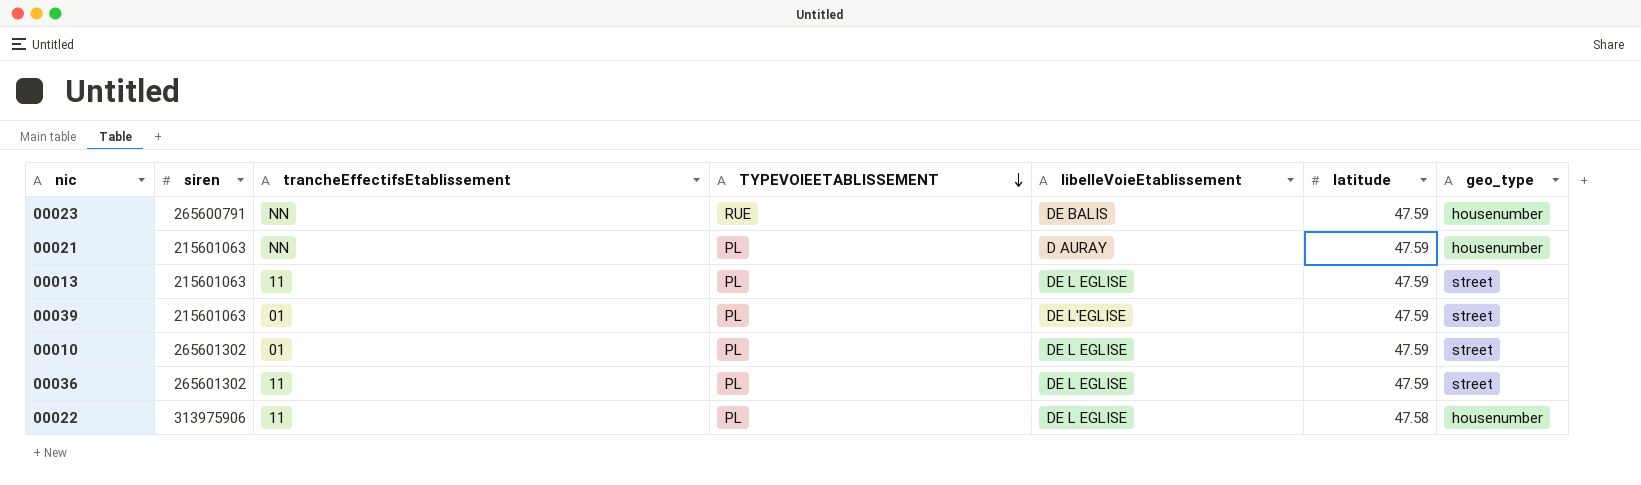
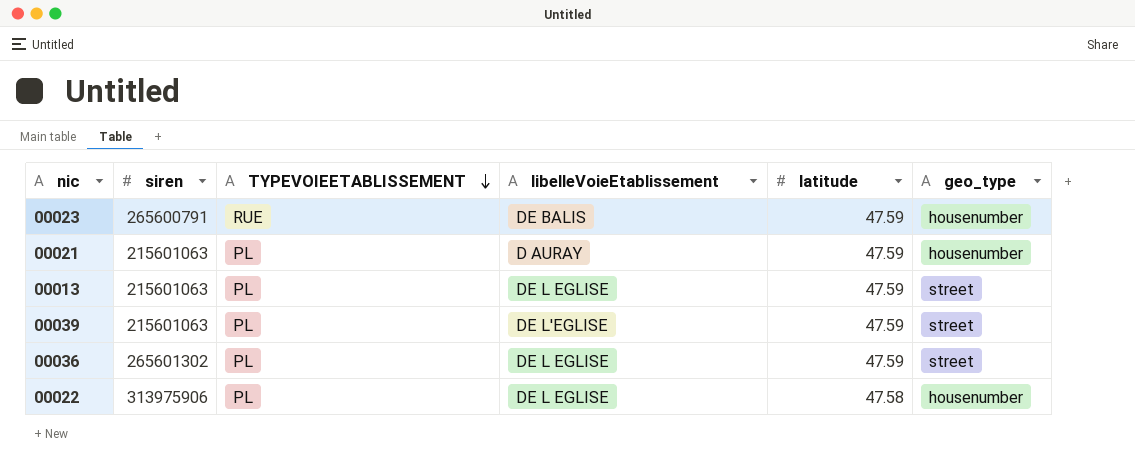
column trancheEffectifsEtablissement | position: 3 -> none
row 00010: 265601302 | 01 | PL | DE L EGLISE | 47.59 | street -> none

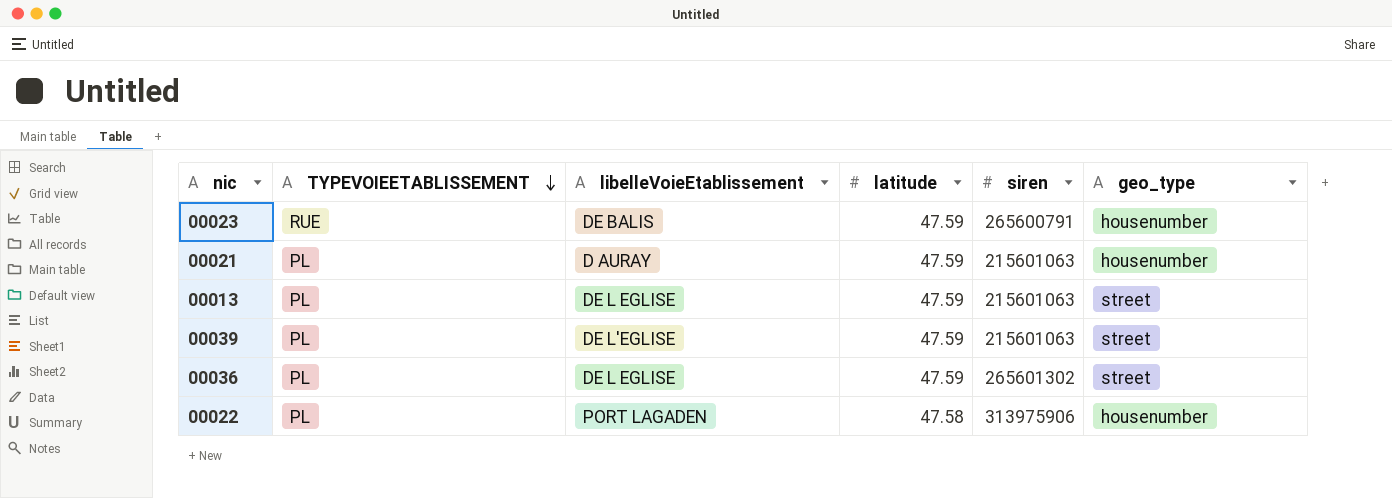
column siren | position: 2 -> 5
00022 | libelleVoieEtablissement: DE L EGLISE -> PORT LAGADEN

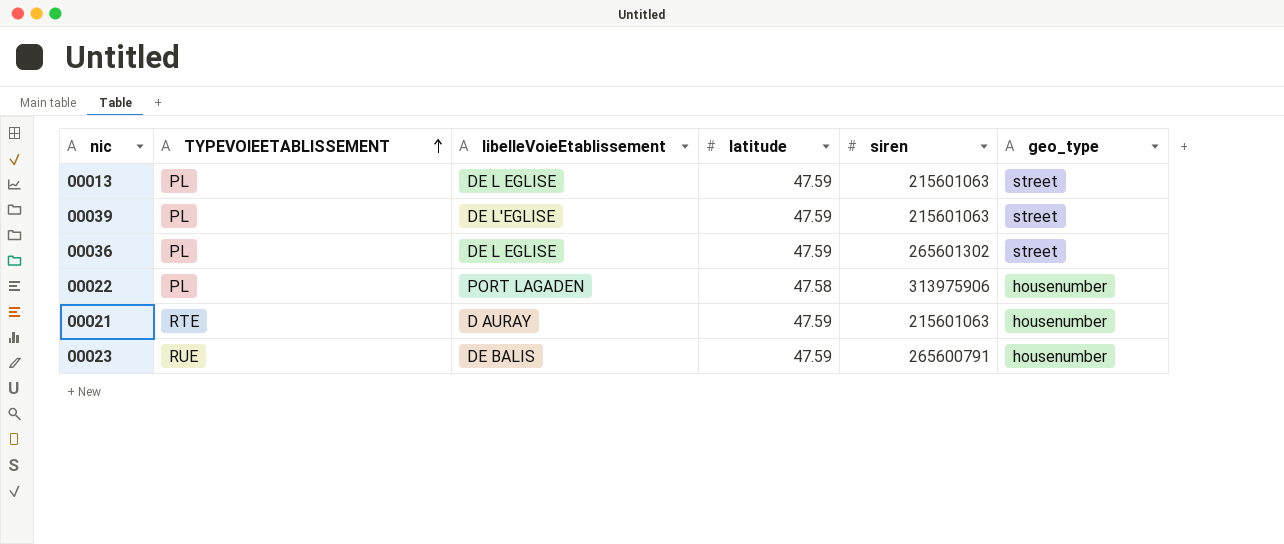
row order: TYPEVOIEETABLISSEMENT descending -> TYPEVOIEETABLISSEMENT ascending
00021 | TYPEVOIEETABLISSEMENT: PL -> RTE

